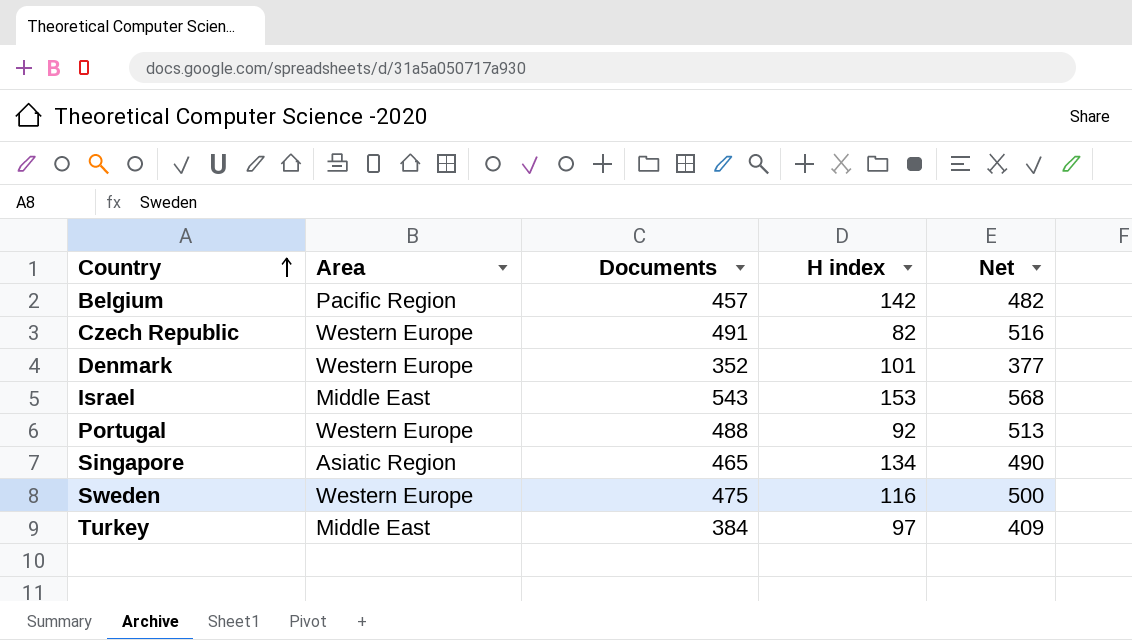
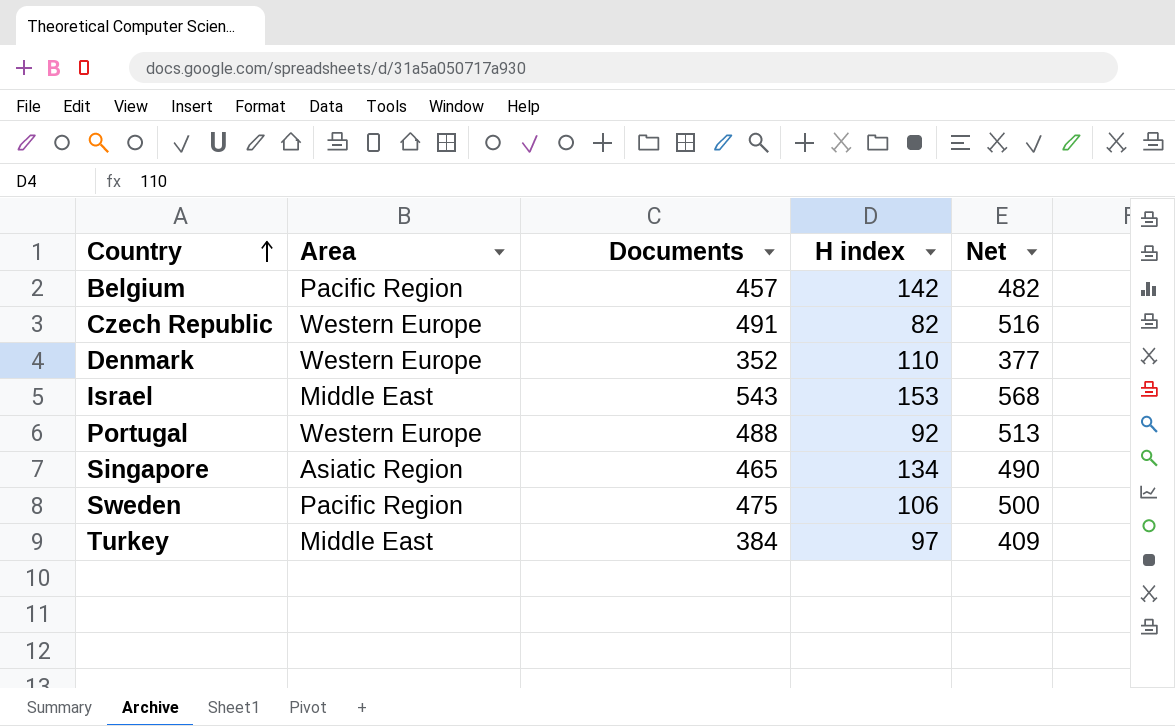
Denmark | H index: 101 -> 110
Sweden | Area: Western Europe -> Pacific Region
Sweden | H index: 116 -> 106

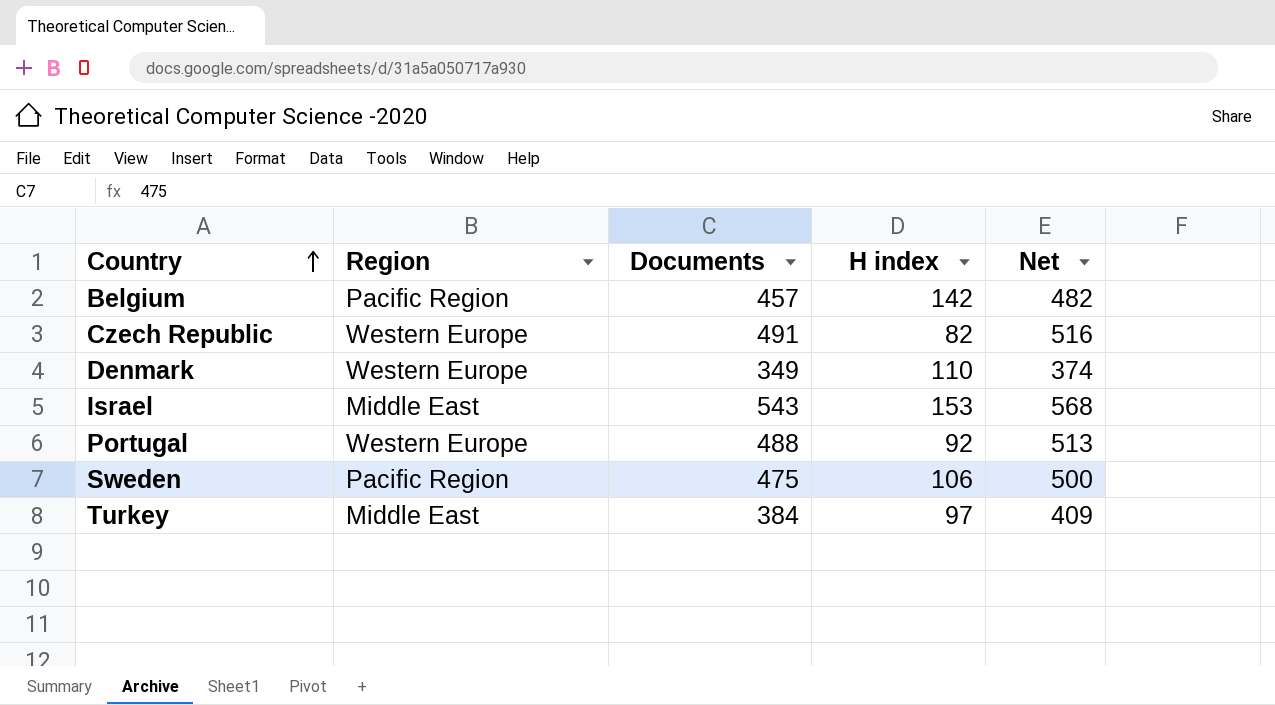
column name: Area -> Region
row Singapore: Asiatic Region | 465 | 134 | 490 -> none
Denmark | Documents: 352 -> 349
Denmark | Net: 377 -> 374

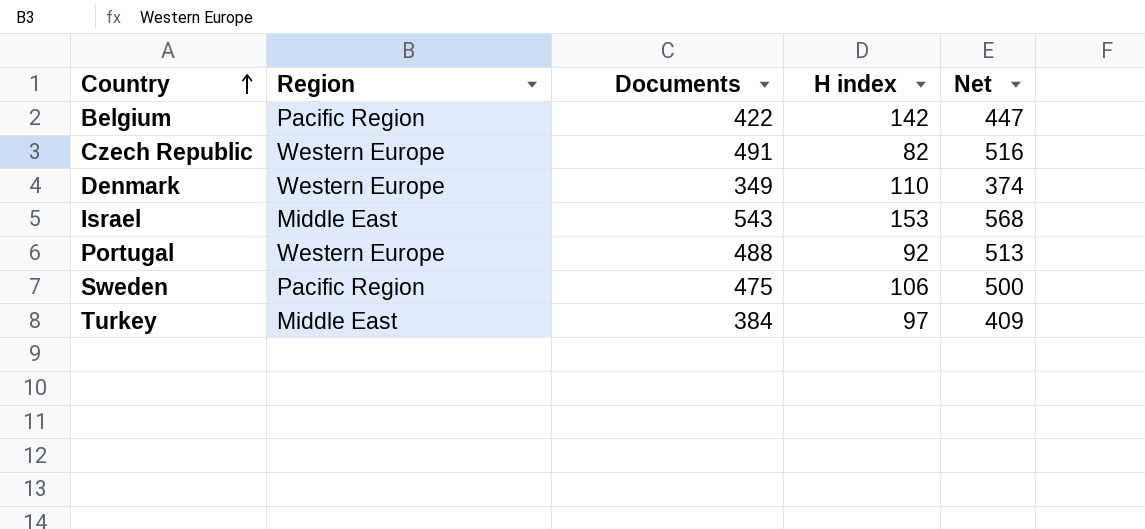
Belgium | Documents: 457 -> 422
Belgium | Net: 482 -> 447

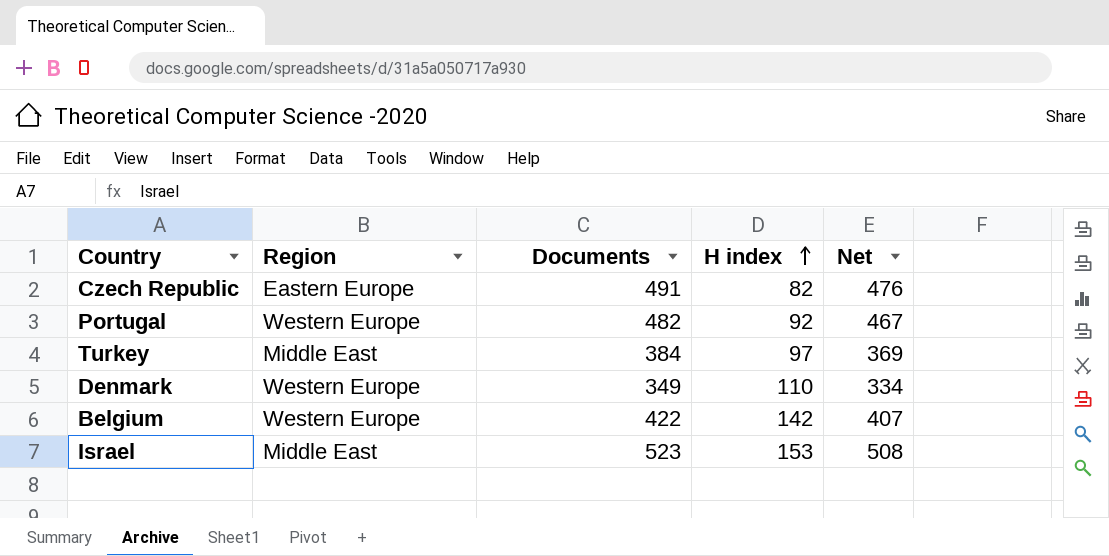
row order: Country ascending -> H index ascending
column Net | formula: [Documents] + 25 -> [Documents] - 15
row Sweden: Pacific Region | 475 | 106 | 500 -> none
Czech Republic | Region: Western Europe -> Eastern Europe
Portugal | Documents: 488 -> 482
Belgium | Region: Pacific Region -> Western Europe
Israel | Documents: 543 -> 523

